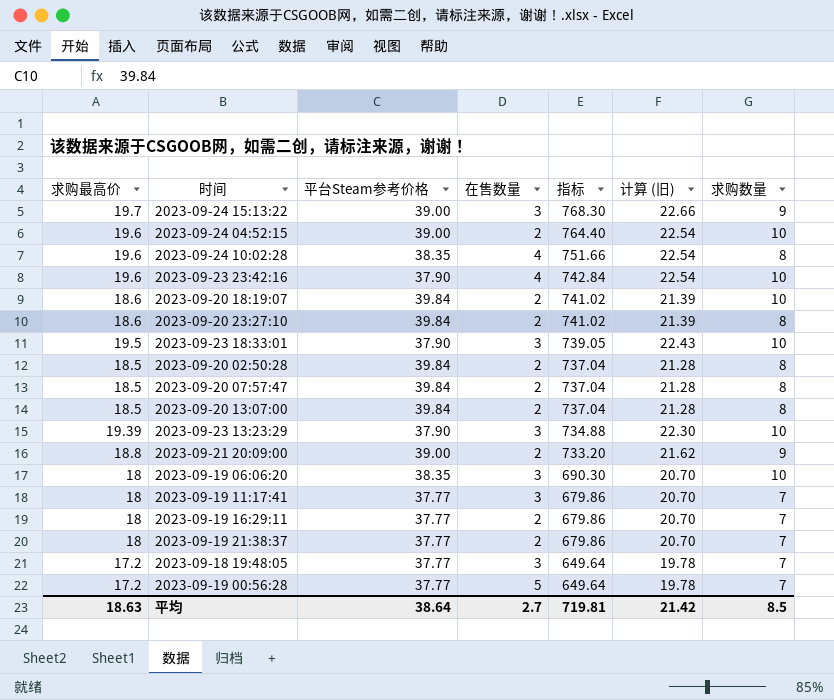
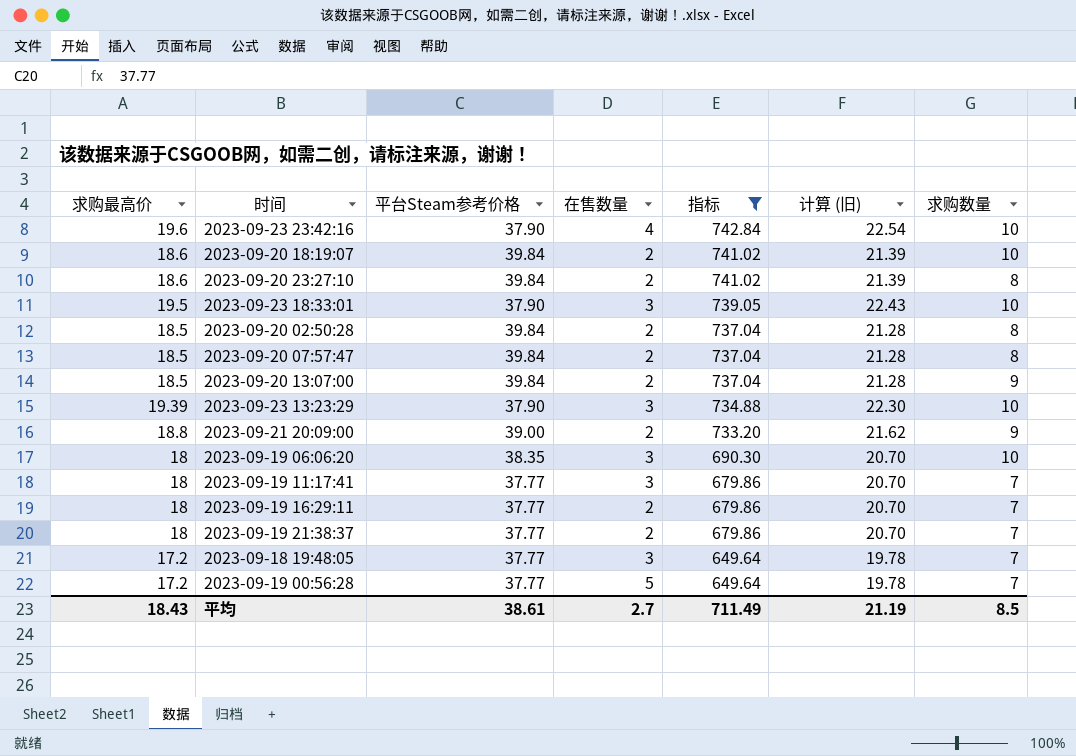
filter: none -> 指标 <= 742.84
2023-09-20 13:07:00 | 求购数量: 8 -> 9
平均 | 求购最高价: 18.63 -> 18.43
平均 | 平台Steam参考价格: 38.64 -> 38.61
平均 | 指标: 719.81 -> 711.49
平均 | 计算 (旧): 21.42 -> 21.19

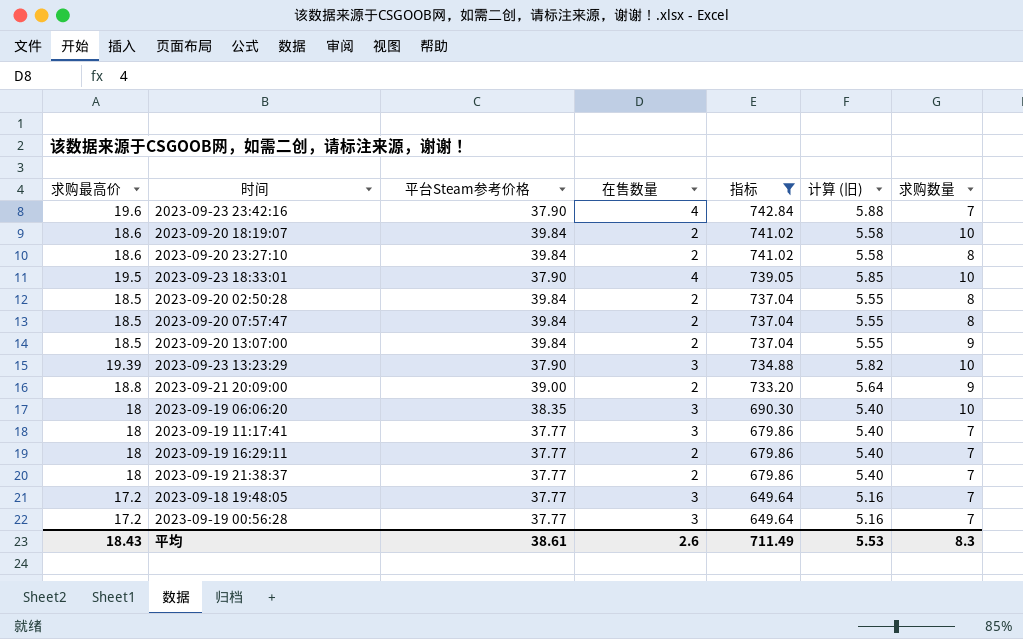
column 计算 (旧) | formula: [求购最高价] * 1.15 -> [求购最高价] * 0.3
2023-09-23 23:42:16 | 求购数量: 10 -> 7
2023-09-23 18:33:01 | 在售数量: 3 -> 4
2023-09-19 00:56:28 | 在售数量: 5 -> 3
平均 | 在售数量: 2.7 -> 2.6
平均 | 计算 (旧): 21.19 -> 5.53
平均 | 求购数量: 8.5 -> 8.3

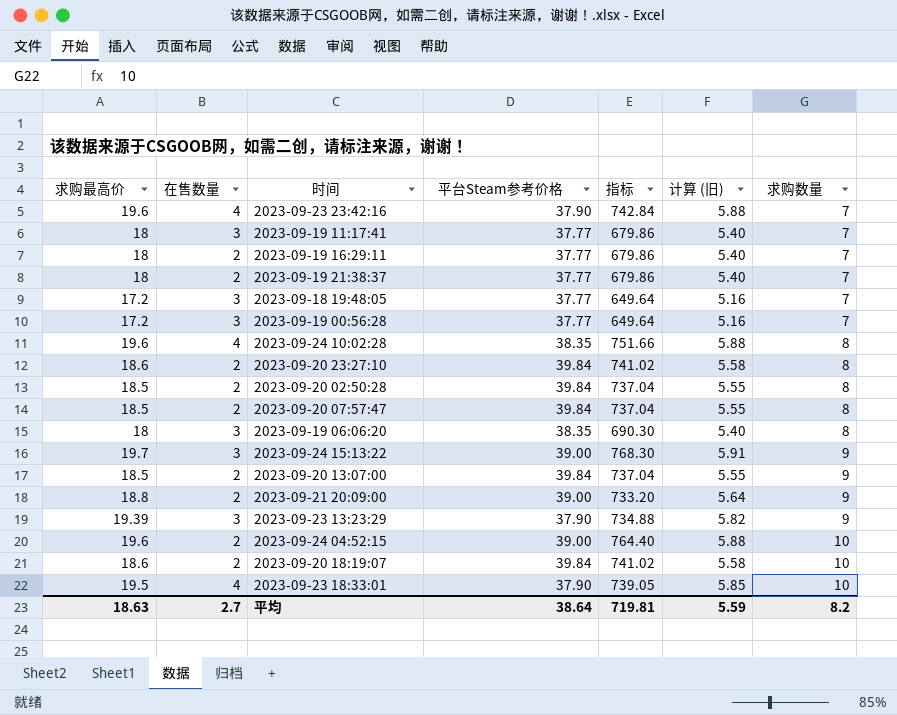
filter: 指标 <= 742.84 -> none
row order: 指标 descending -> 求购数量 ascending
column 在售数量 | position: 4 -> 2
2023-09-19 06:06:20 | 求购数量: 10 -> 8
2023-09-23 13:23:29 | 求购数量: 10 -> 9
平均 | 求购最高价: 18.43 -> 18.63
平均 | 在售数量: 2.6 -> 2.7
平均 | 平台Steam参考价格: 38.61 -> 38.64
平均 | 指标: 711.49 -> 719.81
平均 | 计算 (旧): 5.53 -> 5.59
平均 | 求购数量: 8.3 -> 8.2

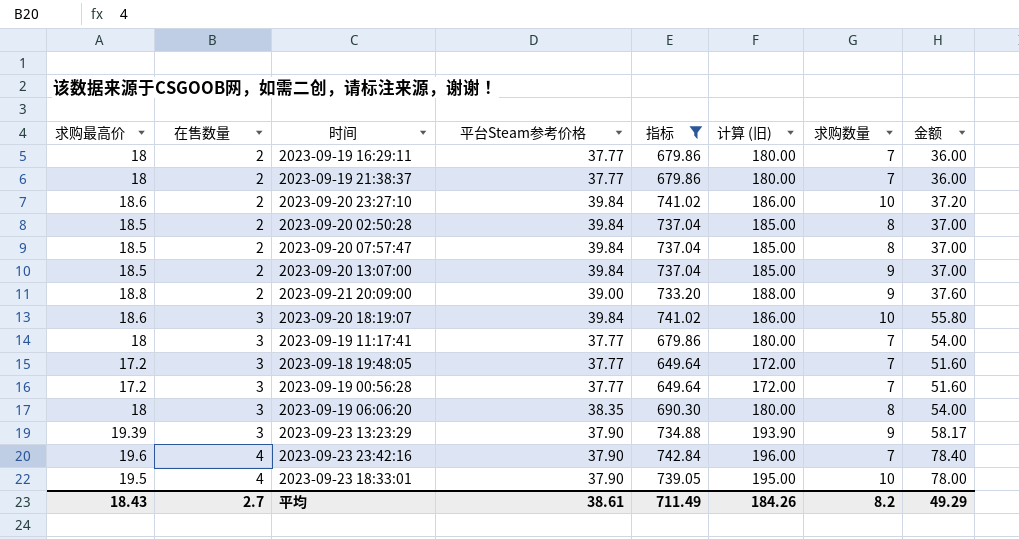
filter: none -> 指标 <= 742.84
row order: 求购数量 ascending -> 在售数量 ascending
column 计算 (旧) | formula: [求购最高价] * 0.3 -> [求购最高价] * 10
column 金额 | formula: none -> [求购最高价] * [在售数量]
2023-09-20 23:27:10 | 求购数量: 8 -> 10
2023-09-20 18:19:07 | 在售数量: 2 -> 3
平均 | 求购最高价: 18.63 -> 18.43
平均 | 平台Steam参考价格: 38.64 -> 38.61
平均 | 指标: 719.81 -> 711.49
平均 | 计算 (旧): 5.59 -> 184.26

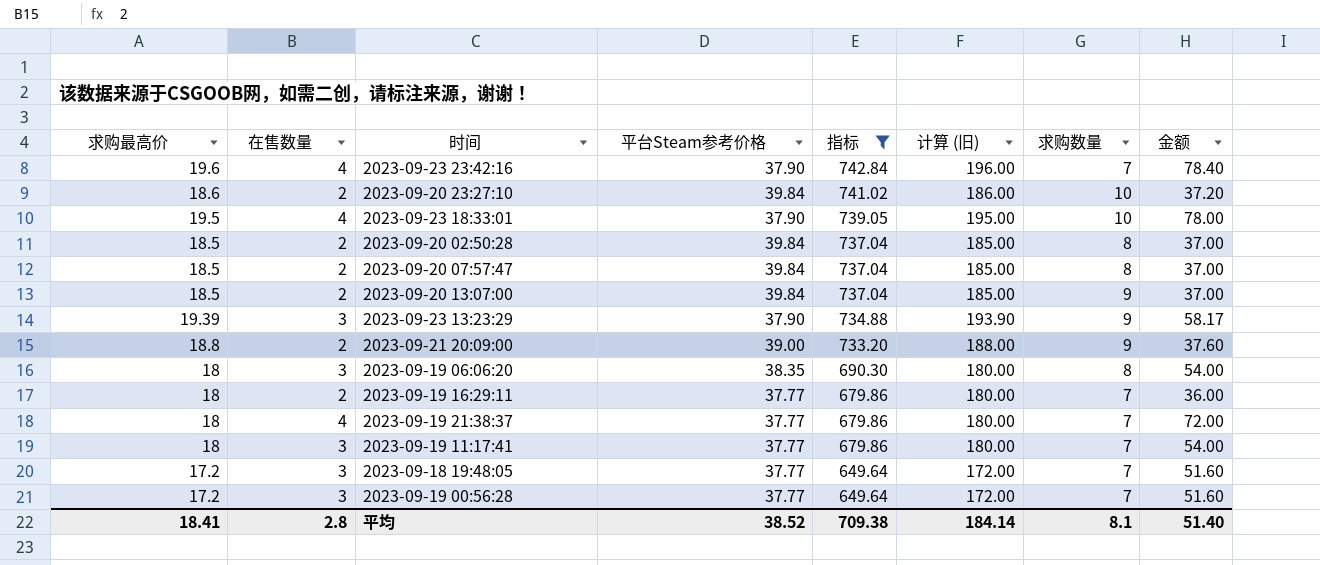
row order: 在售数量 ascending -> 指标 descending
row 2023-09-20 18:19:07: 18.6 | 3 | 39.84 | 741.02 | 186.00 | 10 | 55.80 -> none
2023-09-19 21:38:37 | 在售数量: 2 -> 4
2023-09-19 21:38:37 | 金额: 36.00 -> 72.00
平均 | 求购最高价: 18.43 -> 18.41
平均 | 在售数量: 2.7 -> 2.8
平均 | 平台Steam参考价格: 38.61 -> 38.52
平均 | 指标: 711.49 -> 709.38
平均 | 计算 (旧): 184.26 -> 184.14
平均 | 求购数量: 8.2 -> 8.1
平均 | 金额: 49.29 -> 51.40

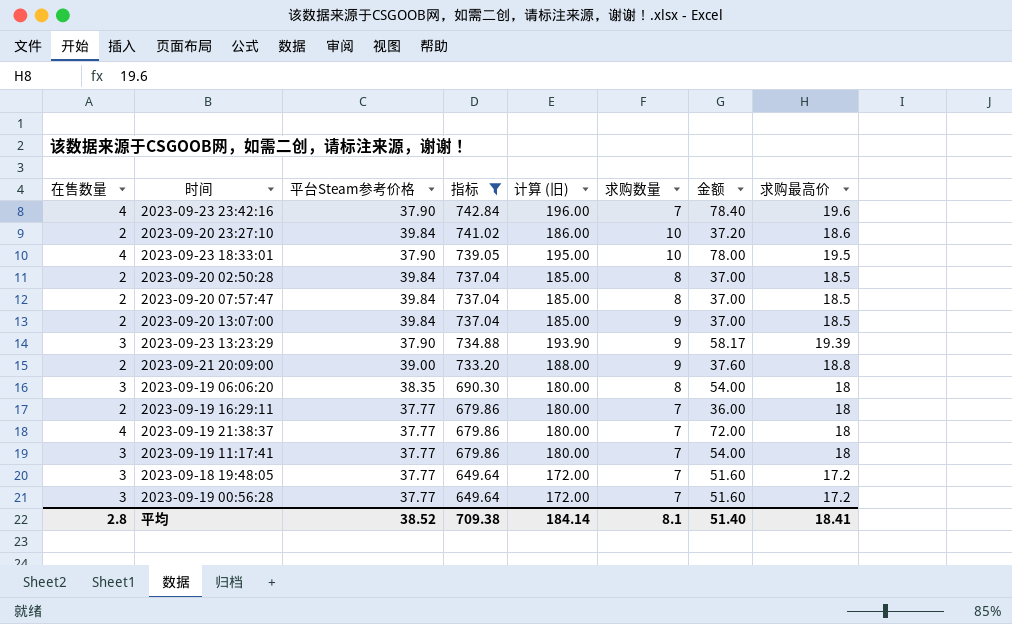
column 求购最高价 | position: 1 -> 8

